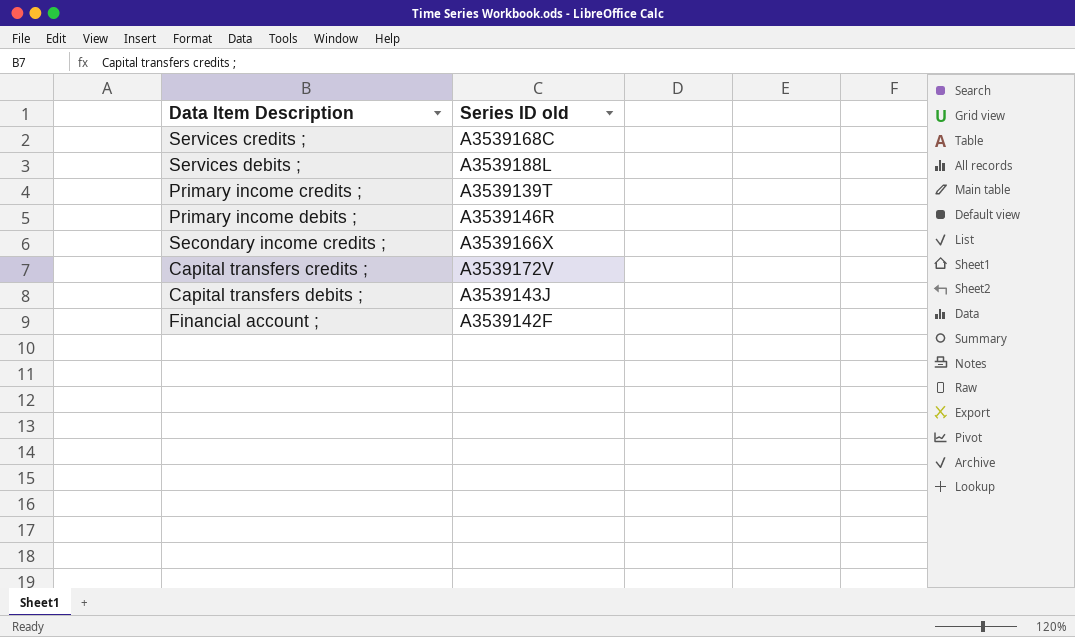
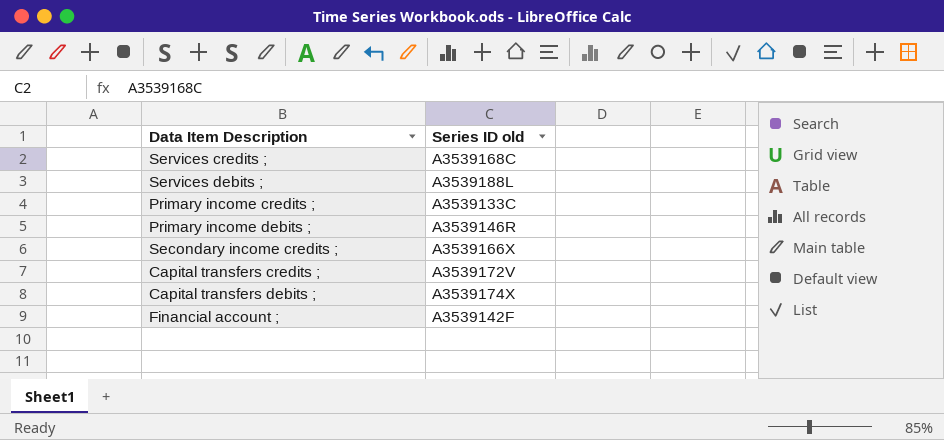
Primary income credits ; | Series ID old: A3539139T -> A3539133C
Capital transfers debits ; | Series ID old: A3539143J -> A3539174X

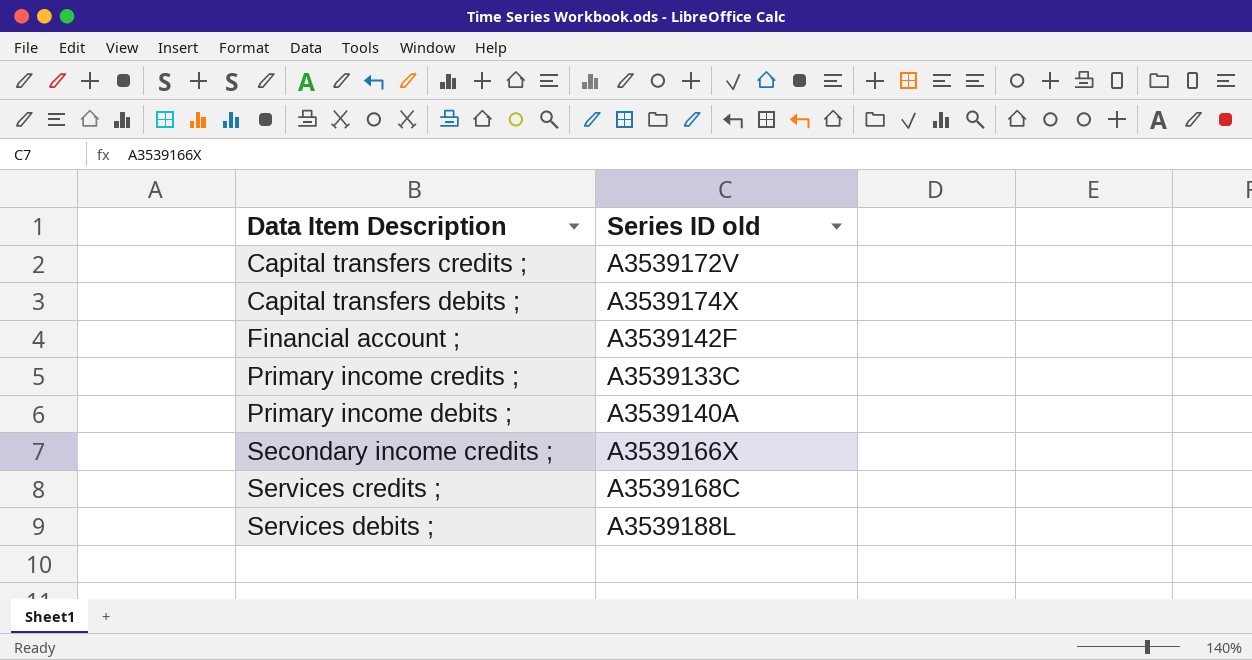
row order: none -> Data Item Description ascending
Primary income debits ; | Series ID old: A3539146R -> A3539140A

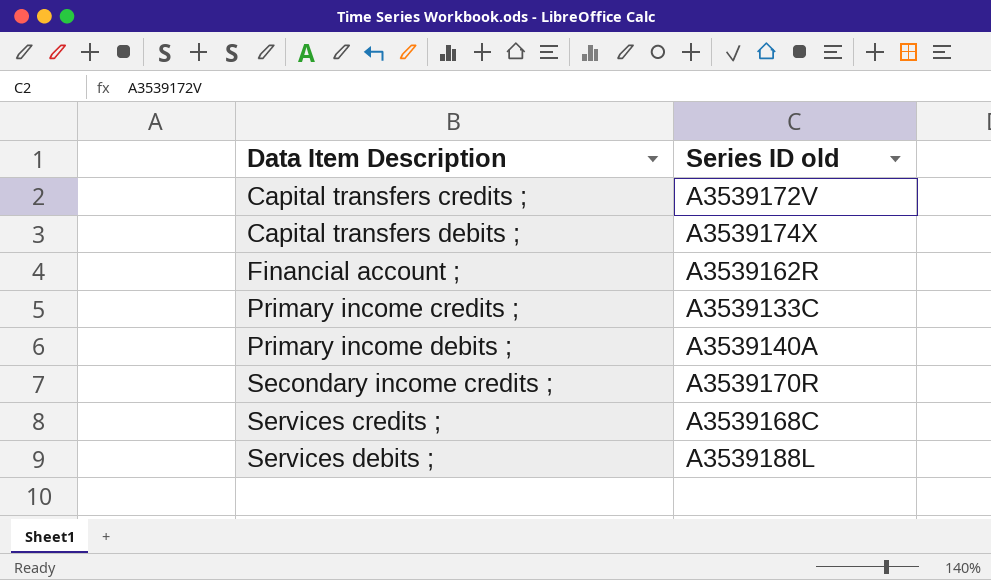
Financial account ; | Series ID old: A3539142F -> A3539162R
Secondary income credits ; | Series ID old: A3539166X -> A3539170R

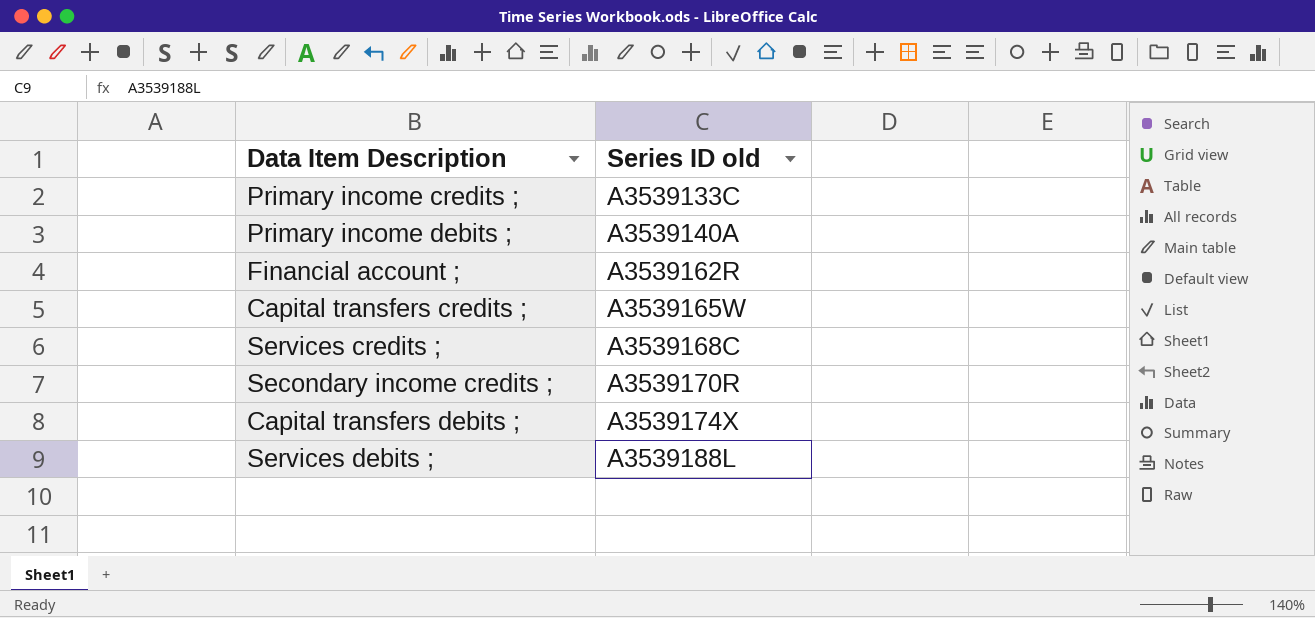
row order: Data Item Description ascending -> Series ID old ascending
Capital transfers credits ; | Series ID old: A3539172V -> A3539165W

